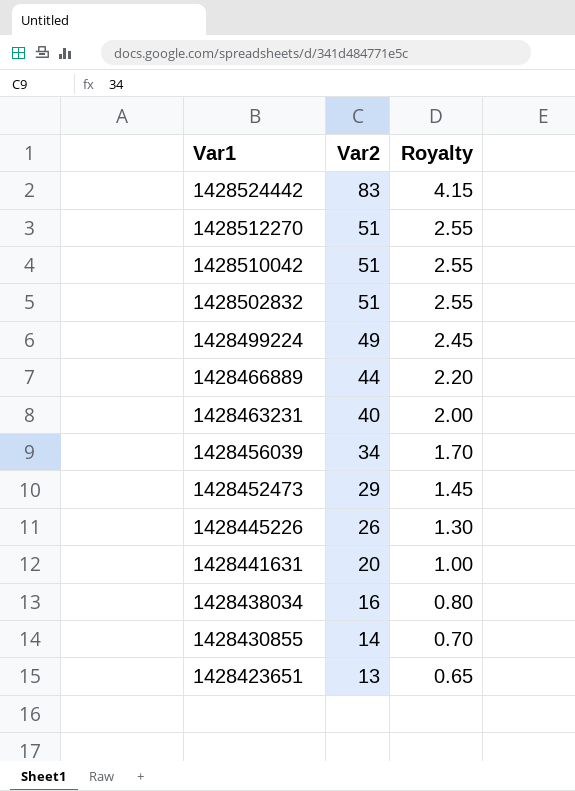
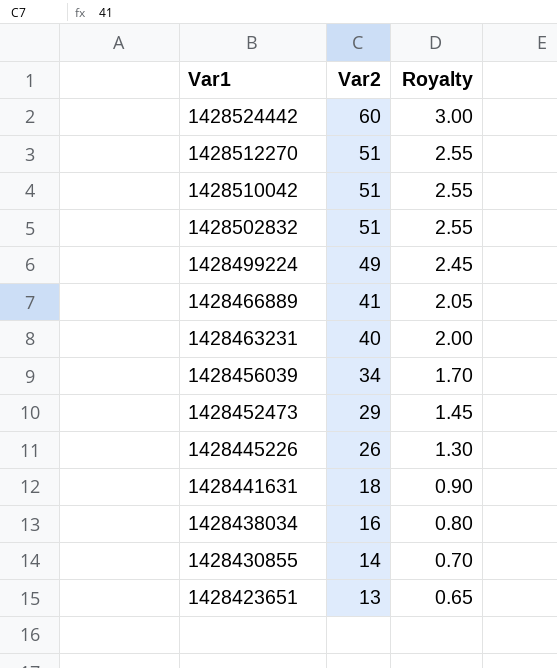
1428524442 | Var2: 83 -> 60
1428524442 | Royalty: 4.15 -> 3.00
1428466889 | Var2: 44 -> 41
1428466889 | Royalty: 2.20 -> 2.05
1428441631 | Var2: 20 -> 18
1428441631 | Royalty: 1.00 -> 0.90

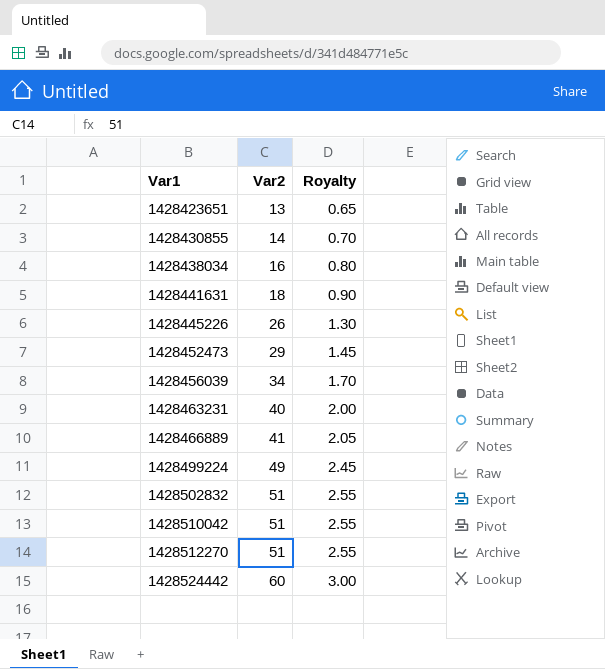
row order: Var1 descending -> Var1 ascending

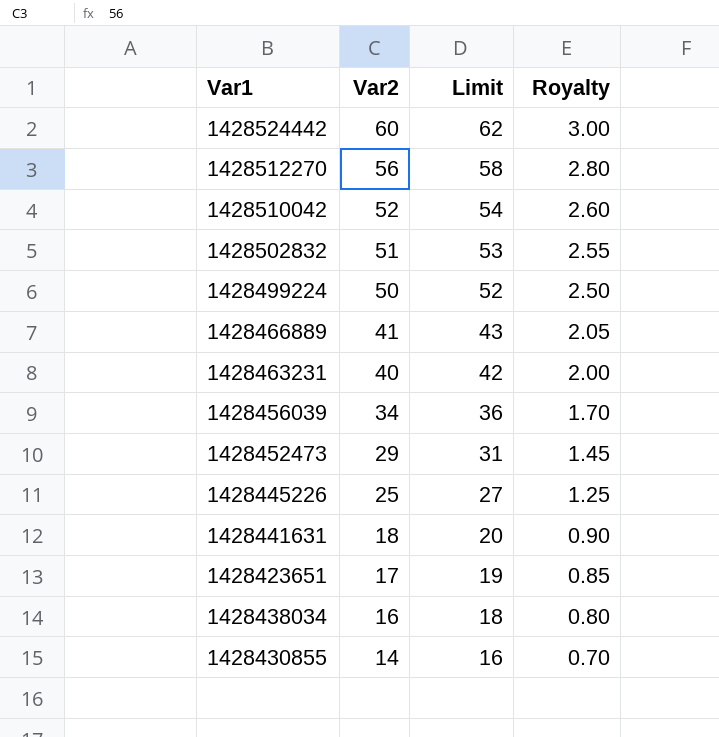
row order: Var1 ascending -> Var2 descending
column Limit | formula: none -> [Var2] + 2
1428512270 | Var2: 51 -> 56
1428512270 | Royalty: 2.55 -> 2.80
1428510042 | Var2: 51 -> 52
1428510042 | Royalty: 2.55 -> 2.60
1428499224 | Var2: 49 -> 50
1428499224 | Royalty: 2.45 -> 2.50
1428445226 | Var2: 26 -> 25
1428445226 | Royalty: 1.30 -> 1.25
1428423651 | Var2: 13 -> 17
1428423651 | Royalty: 0.65 -> 0.85

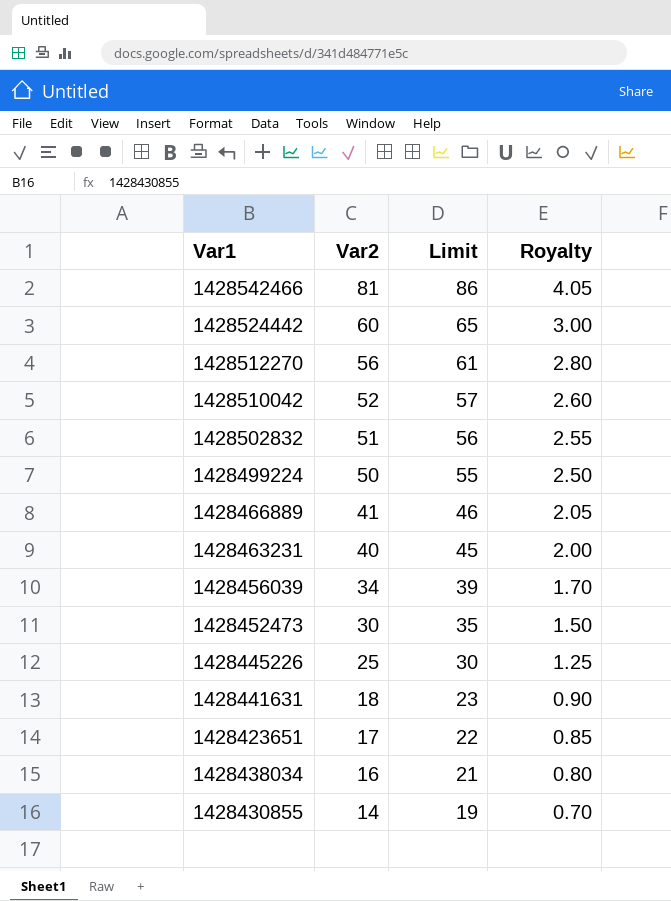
column Limit | formula: [Var2] + 2 -> [Var2] + 5
row 1428542466: none -> 81 | 86 | 4.05
1428452473 | Var2: 29 -> 30
1428452473 | Royalty: 1.45 -> 1.50

